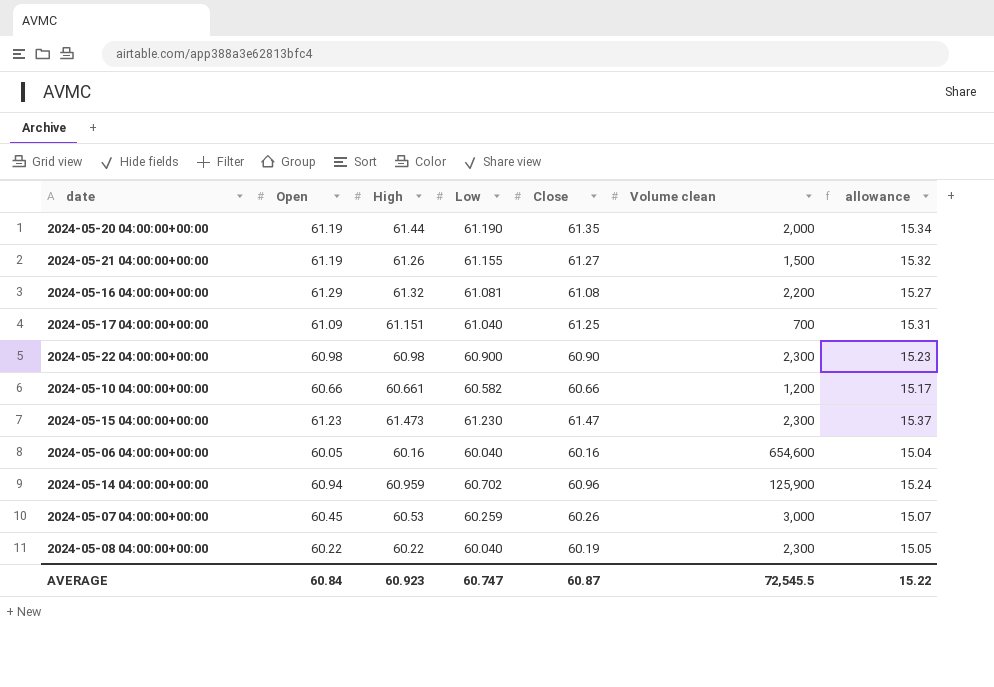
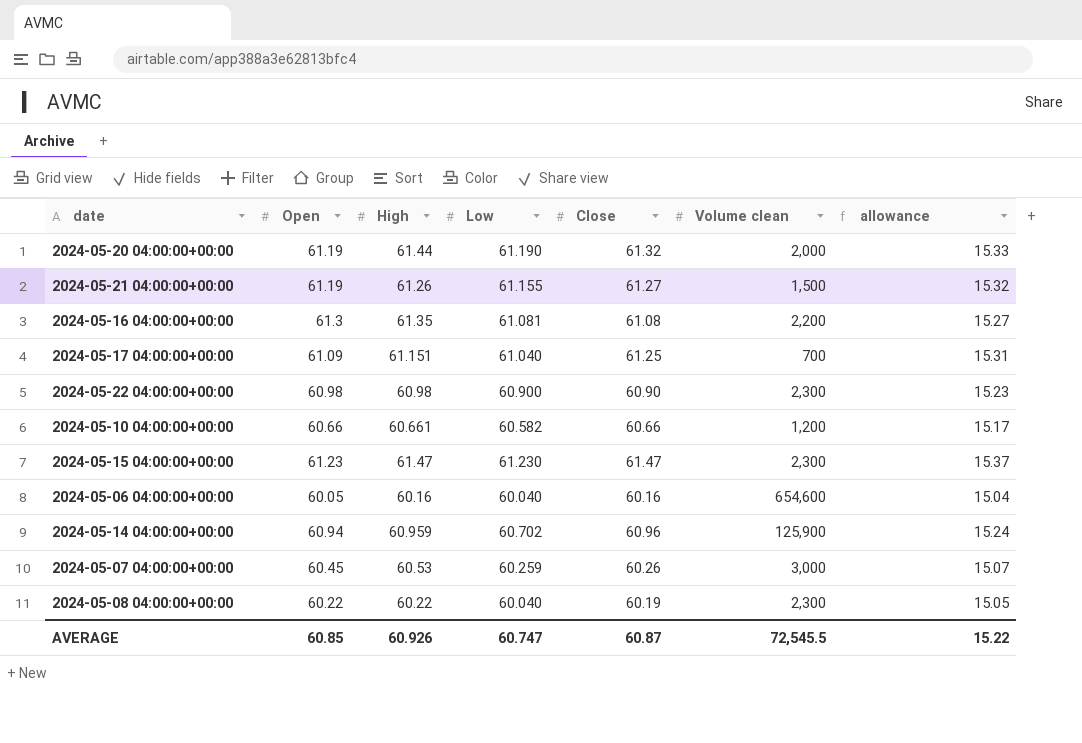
2024-05-20 04:00:00+00:00 | Close: 61.35 -> 61.32
2024-05-20 04:00:00+00:00 | allowance: 15.34 -> 15.33
2024-05-16 04:00:00+00:00 | Open: 61.29 -> 61.3
2024-05-16 04:00:00+00:00 | High: 61.32 -> 61.35
2024-05-15 04:00:00+00:00 | High: 61.473 -> 61.47
AVERAGE | Open: 60.84 -> 60.85
AVERAGE | High: 60.923 -> 60.926

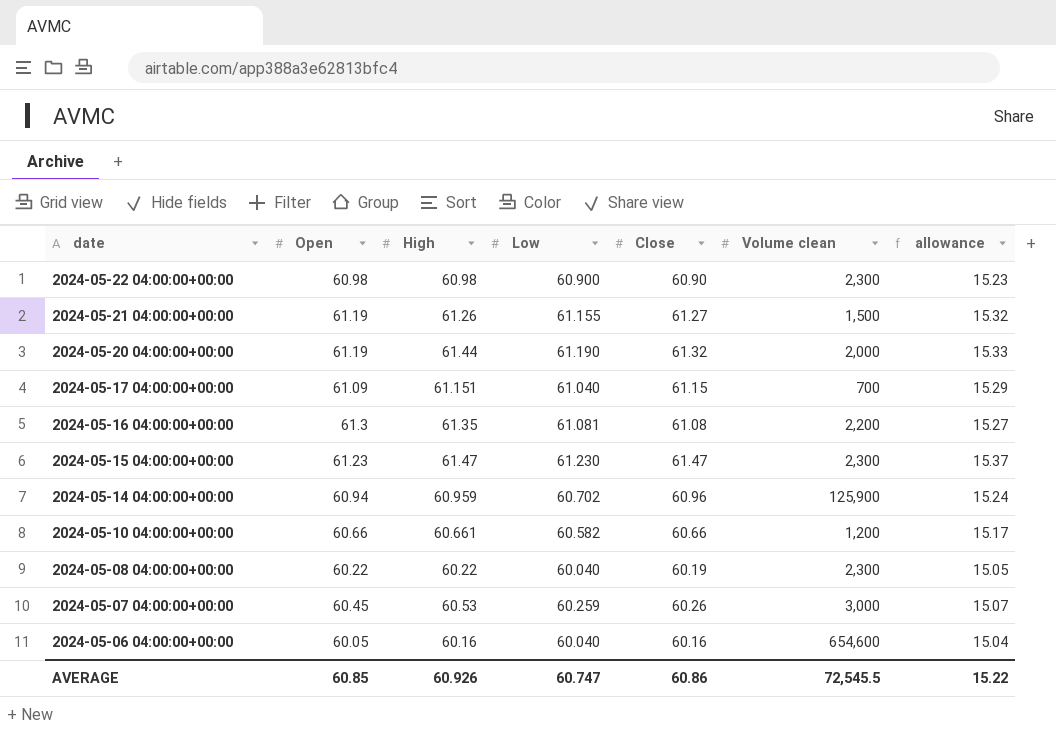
row order: none -> date descending
2024-05-17 04:00:00+00:00 | Close: 61.25 -> 61.15
2024-05-17 04:00:00+00:00 | allowance: 15.31 -> 15.29
AVERAGE | Close: 60.87 -> 60.86

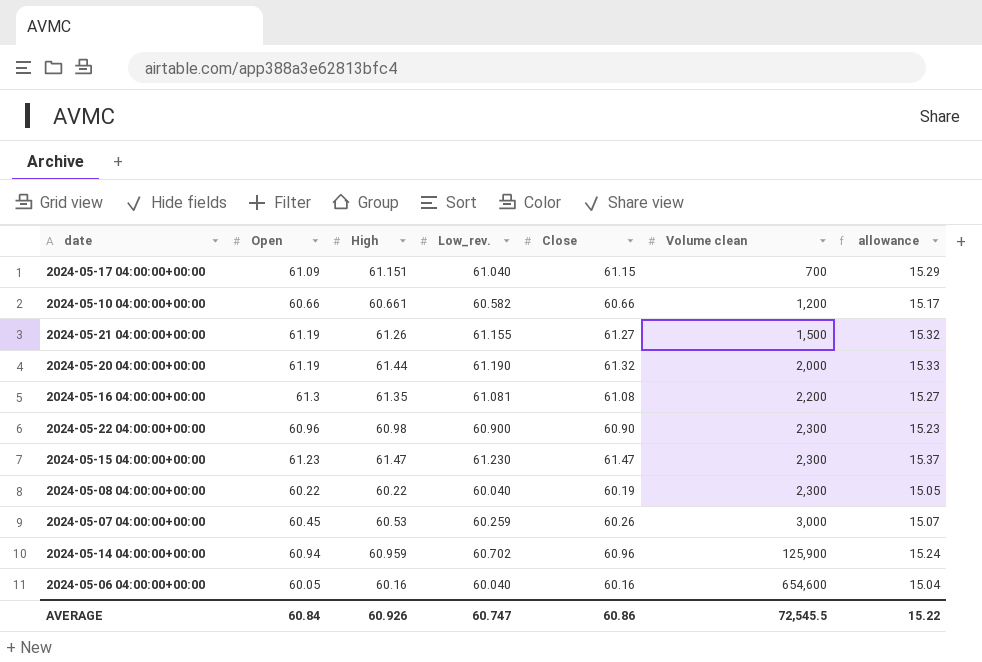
row order: date descending -> Volume clean ascending
column name: Low -> Low_rev.
2024-05-22 04:00:00+00:00 | Open: 60.98 -> 60.96
AVERAGE | Open: 60.85 -> 60.84

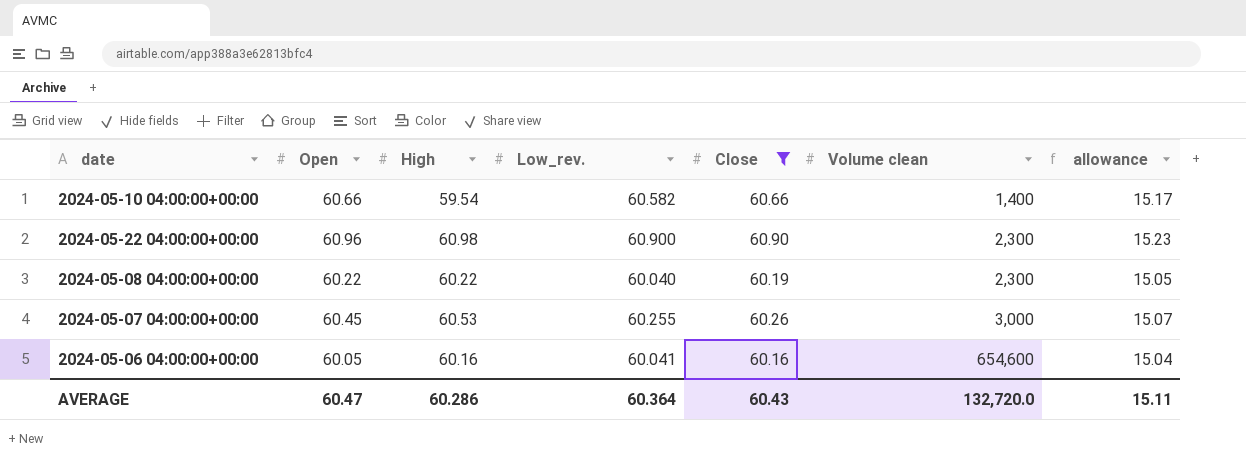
filter: none -> Close <= 60.90
2024-05-10 04:00:00+00:00 | High: 60.661 -> 59.54
2024-05-10 04:00:00+00:00 | Volume clean: 1,200 -> 1,400
2024-05-07 04:00:00+00:00 | Low_rev.: 60.259 -> 60.255
2024-05-06 04:00:00+00:00 | Low_rev.: 60.040 -> 60.041
AVERAGE | Open: 60.84 -> 60.47
AVERAGE | High: 60.926 -> 60.286
AVERAGE | Low_rev.: 60.747 -> 60.364
AVERAGE | Close: 60.86 -> 60.43
AVERAGE | Volume clean: 72,545.5 -> 132,720.0
AVERAGE | allowance: 15.22 -> 15.11

